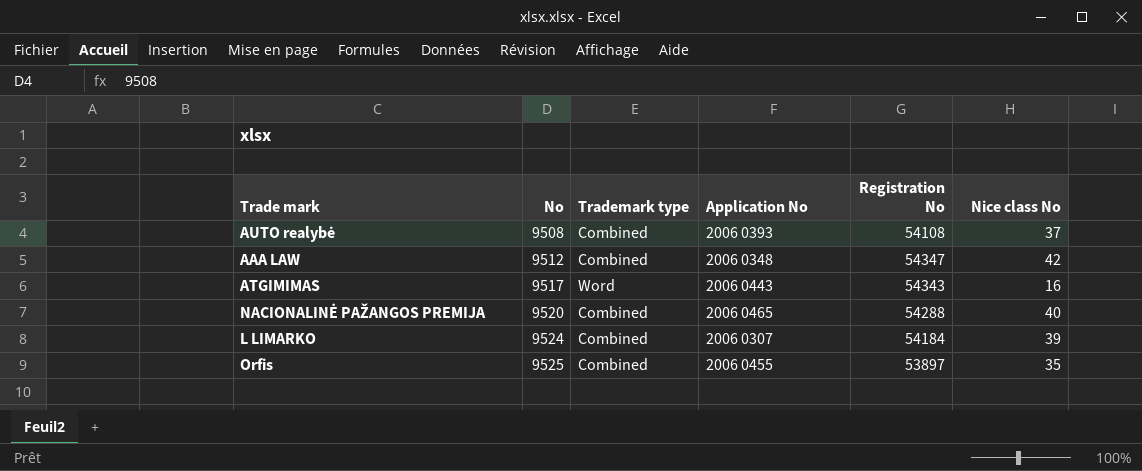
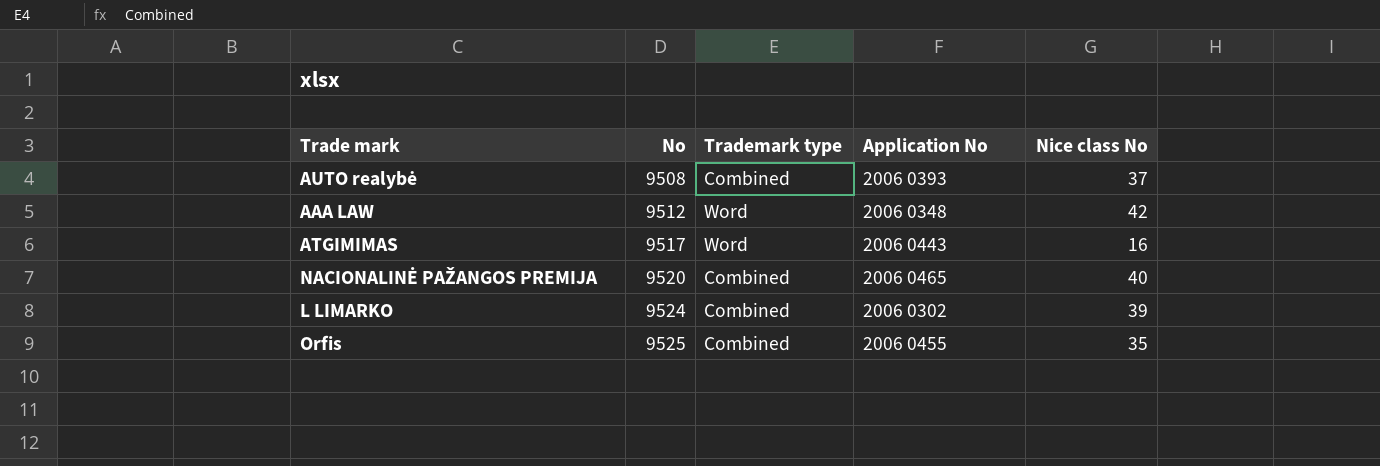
column Registration No | position: 5 -> none
AAA LAW | Trademark type: Combined -> Word
L LIMARKO | Application No: 2006 0307 -> 2006 0302

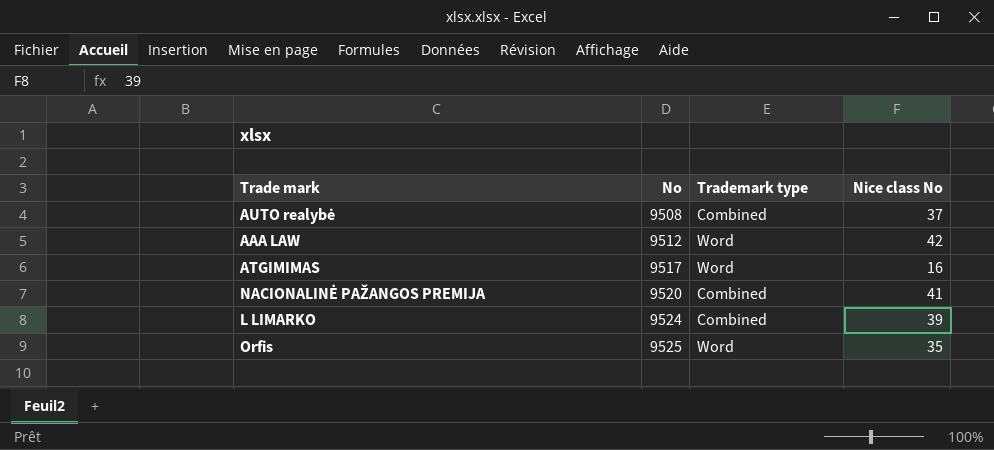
column Application No | position: 4 -> none
NACIONALINĖ PAŽANGOS PREMIJA | Nice class No: 40 -> 41
Orfis | Trademark type: Combined -> Word

